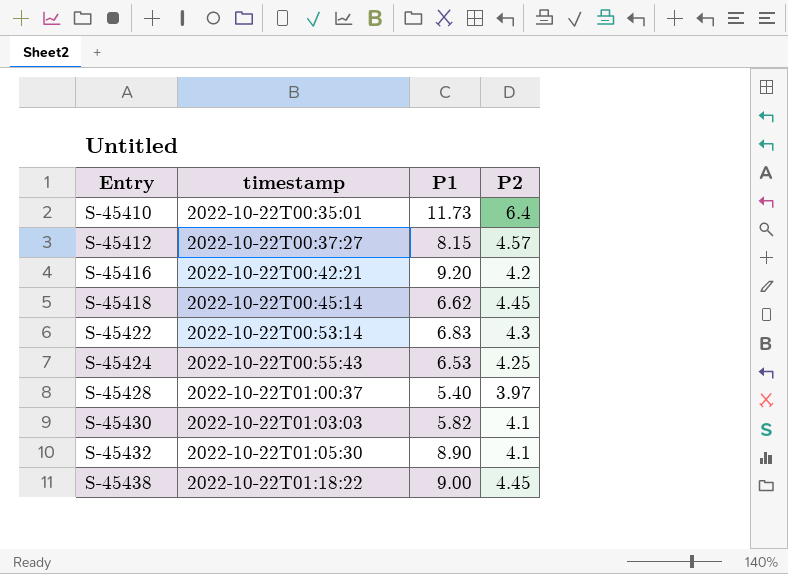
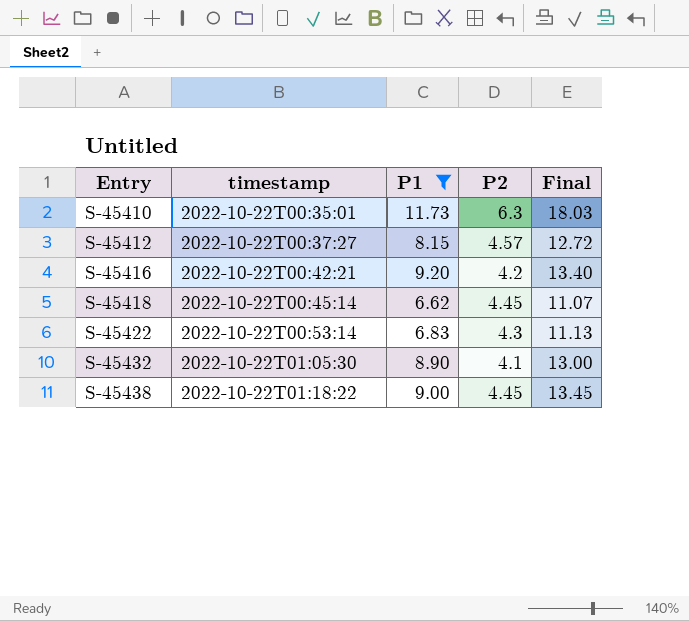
filter: none -> P1 >= 6.62
column Final | formula: none -> [P1] + [P2]
S-45410 | P2: 6.4 -> 6.3

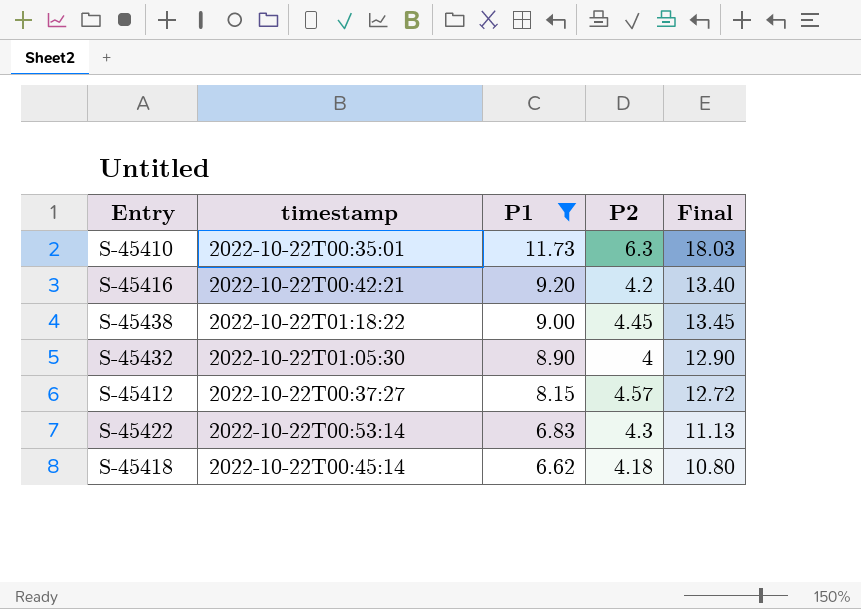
row order: Entry ascending -> P1 descending
S-45432 | P2: 4.1 -> 4
S-45432 | Final: 13.00 -> 12.90
S-45418 | P2: 4.45 -> 4.18
S-45418 | Final: 11.07 -> 10.80

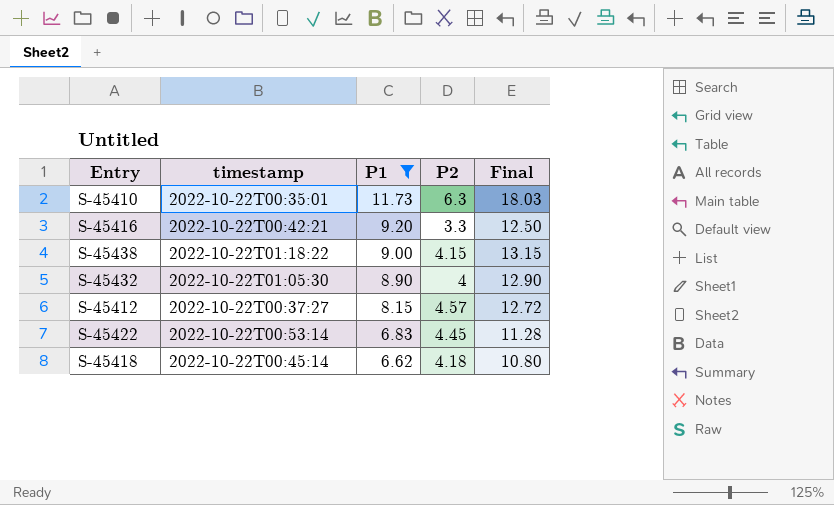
S-45416 | P2: 4.2 -> 3.3
S-45416 | Final: 13.40 -> 12.50
S-45438 | P2: 4.45 -> 4.15
S-45438 | Final: 13.45 -> 13.15
S-45422 | P2: 4.3 -> 4.45
S-45422 | Final: 11.13 -> 11.28

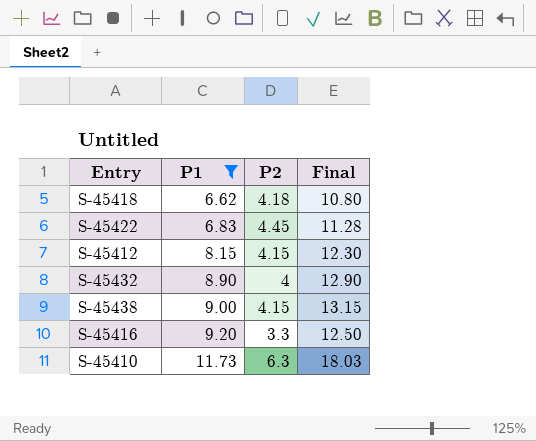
row order: P1 descending -> P1 ascending
column timestamp | position: 2 -> none
S-45412 | P2: 4.57 -> 4.15
S-45412 | Final: 12.72 -> 12.30

